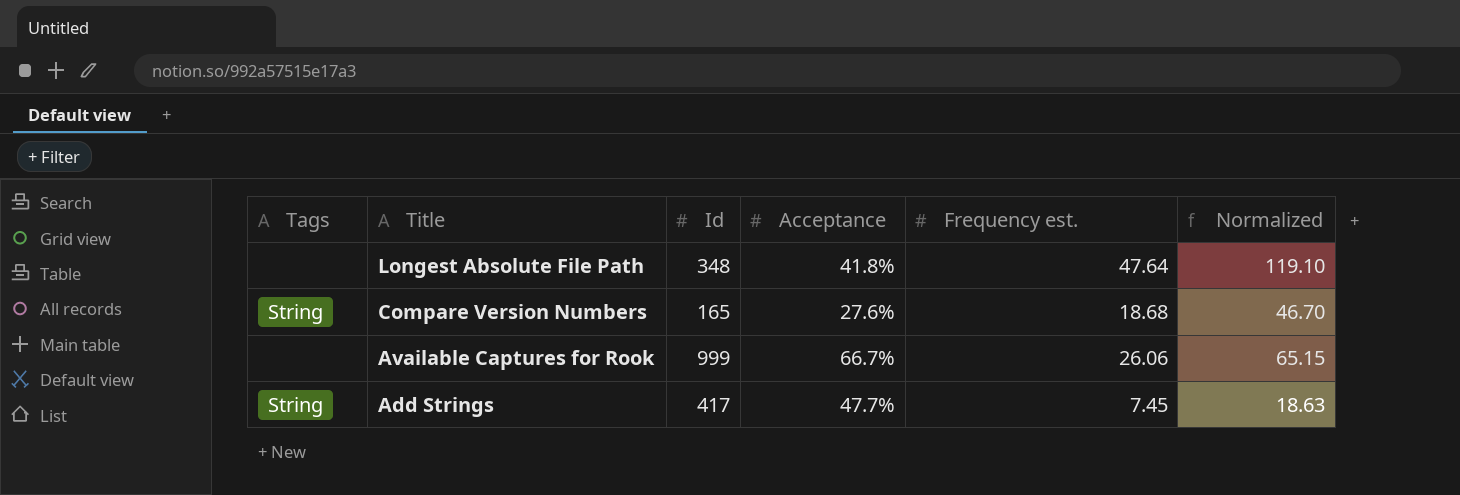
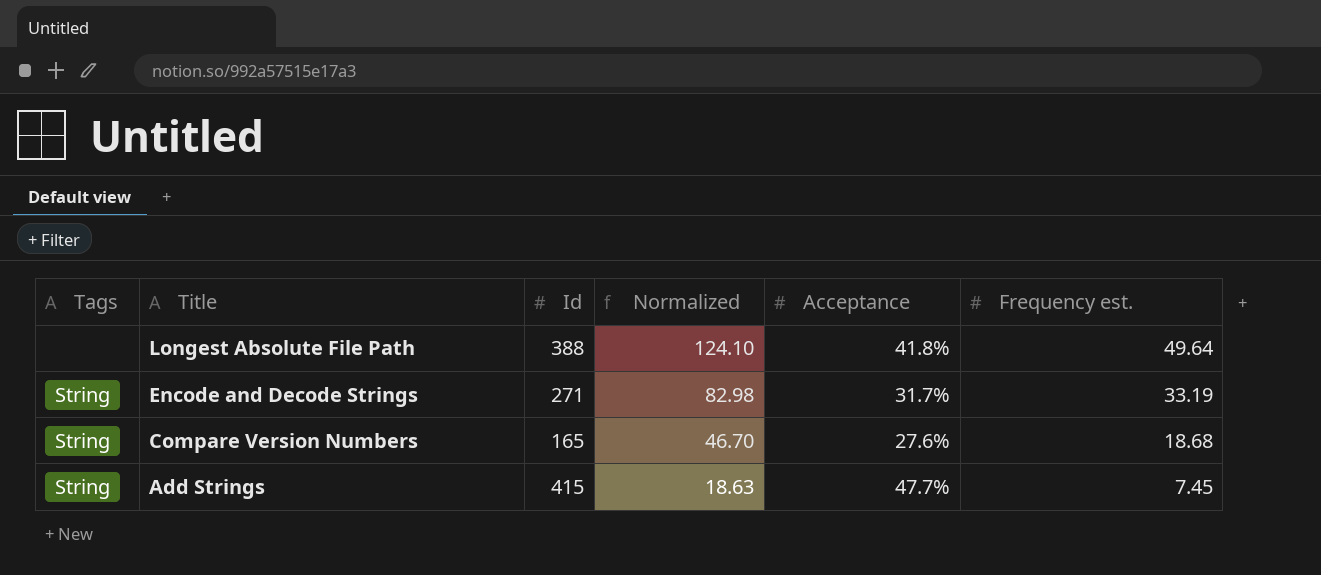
column Normalized | position: 6 -> 4
row Available Captures for Rook: none | 999 | 66.7% | 26.06 | 65.15 -> none
Longest Absolute File Path | Id: 348 -> 388
Longest Absolute File Path | Normalized: 119.10 -> 124.10
Longest Absolute File Path | Frequency est.: 47.64 -> 49.64
row Encode and Decode Strings: none -> String | 271 | 82.98 | 31.7% | 33.19
Add Strings | Id: 417 -> 415

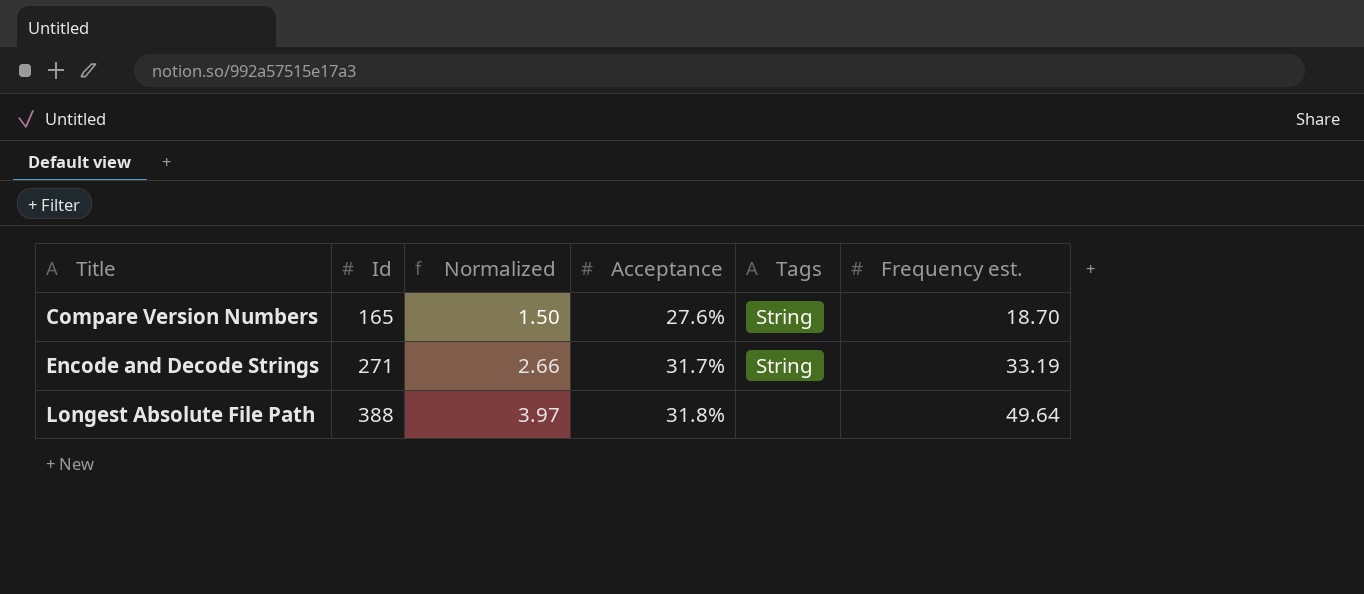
row order: Title descending -> Title ascending
column Normalized | formula: [Frequency est.] * 2.5 -> [Frequency est.] * 0.08
column Tags | position: 1 -> 5
row Add Strings: String | 415 | 18.63 | 47.7% | 7.45 -> none
Compare Version Numbers | Frequency est.: 18.68 -> 18.70
Longest Absolute File Path | Acceptance: 41.8% -> 31.8%

